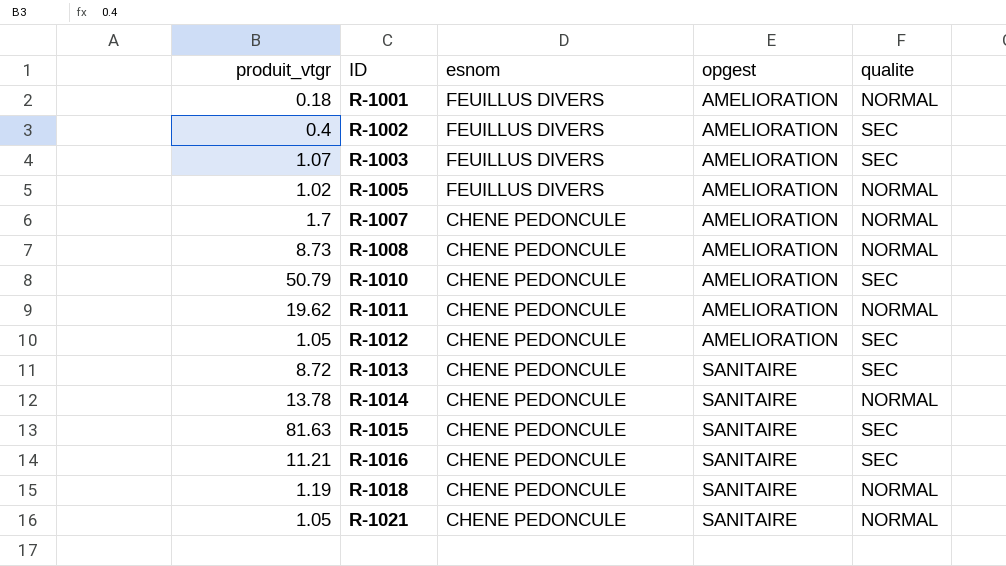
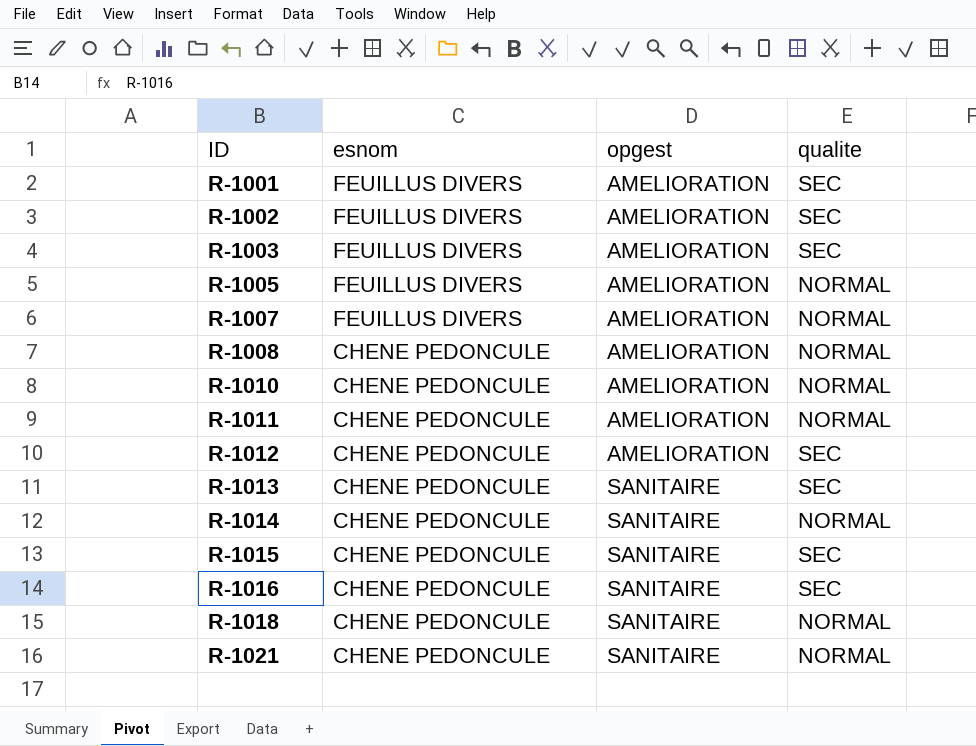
column produit_vtgr | position: 1 -> none
R-1001 | qualite: NORMAL -> SEC
R-1007 | esnom: CHENE PEDONCULE -> FEUILLUS DIVERS
R-1010 | qualite: SEC -> NORMAL

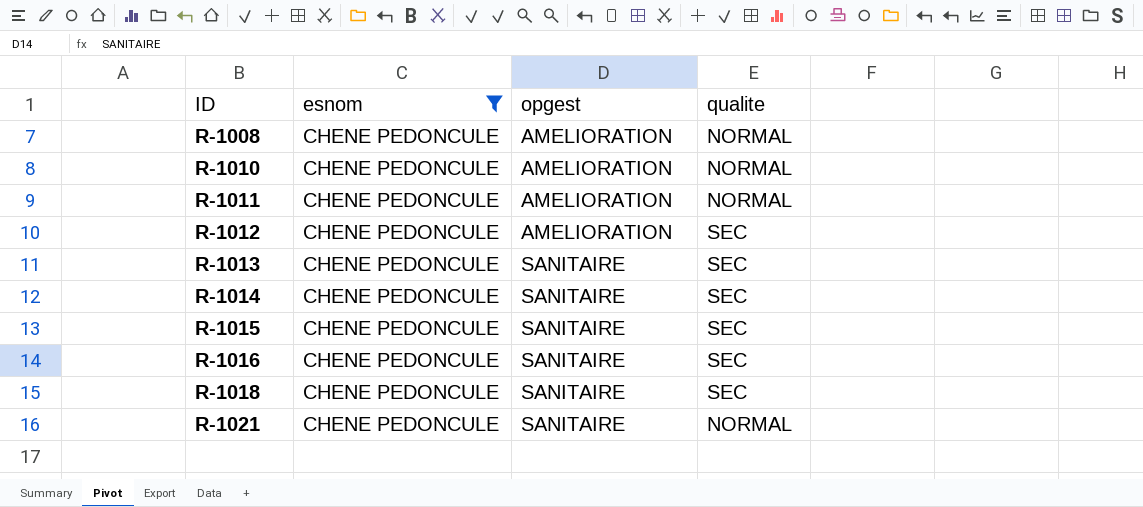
filter: none -> esnom = CHENE PEDONCULE
R-1014 | qualite: NORMAL -> SEC
R-1018 | qualite: NORMAL -> SEC

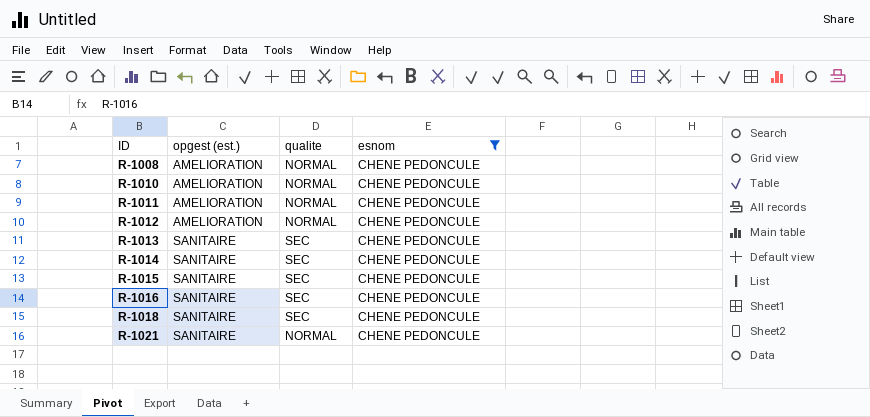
column name: opgest -> opgest (est.)
column esnom | position: 2 -> 4
R-1012 | qualite: SEC -> NORMAL

